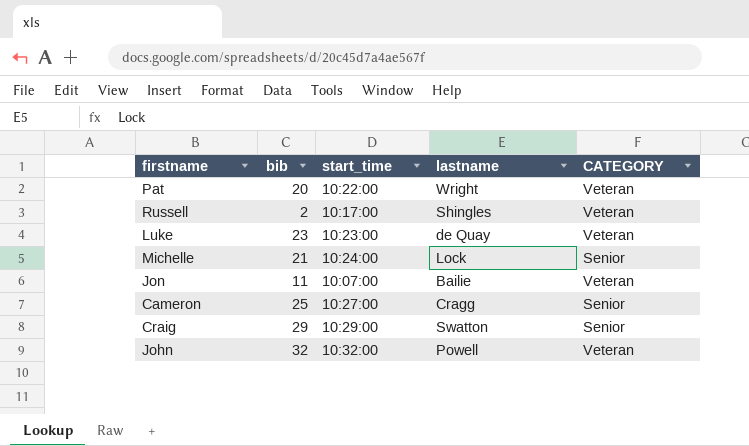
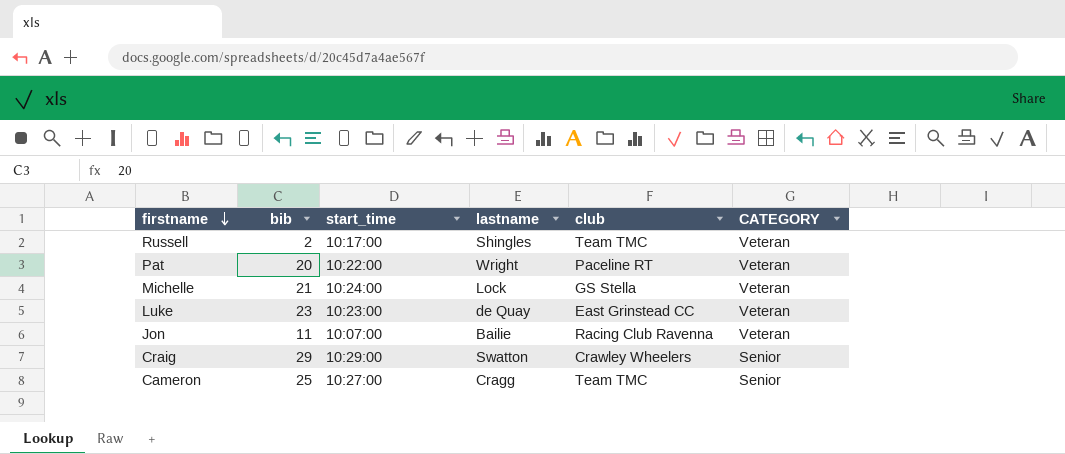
row order: none -> firstname descending
column club | position: none -> 5
row John: 32 | 10:32:00 | Powell | Veteran -> none
Michelle | CATEGORY: Senior -> Veteran

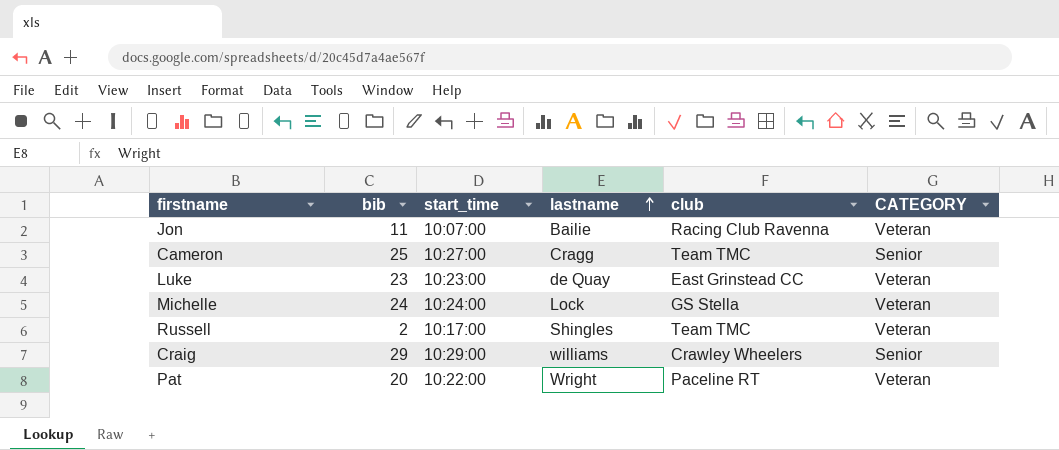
row order: firstname descending -> lastname ascending
Michelle | bib: 21 -> 24
Craig | lastname: Swatton -> williams

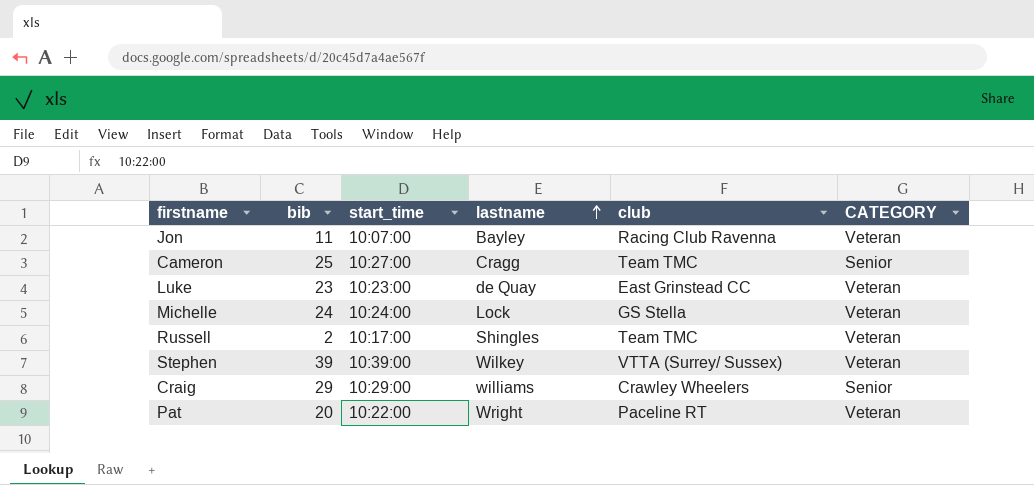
Jon | lastname: Bailie -> Bayley
row Stephen: none -> 39 | 10:39:00 | Wilkey | VTTA (Surrey/ Sussex) | Veteran

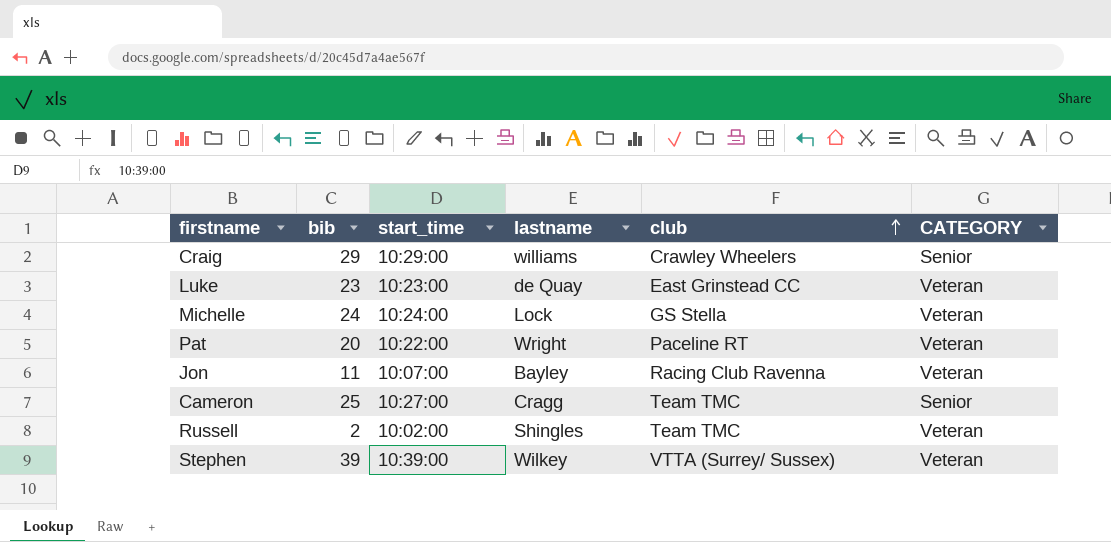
row order: lastname ascending -> club ascending
Russell | start_time: 10:17:00 -> 10:02:00

